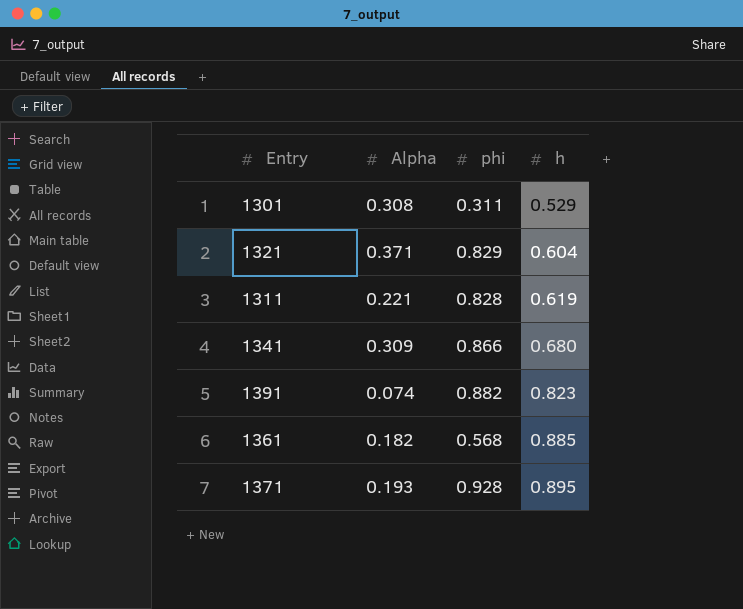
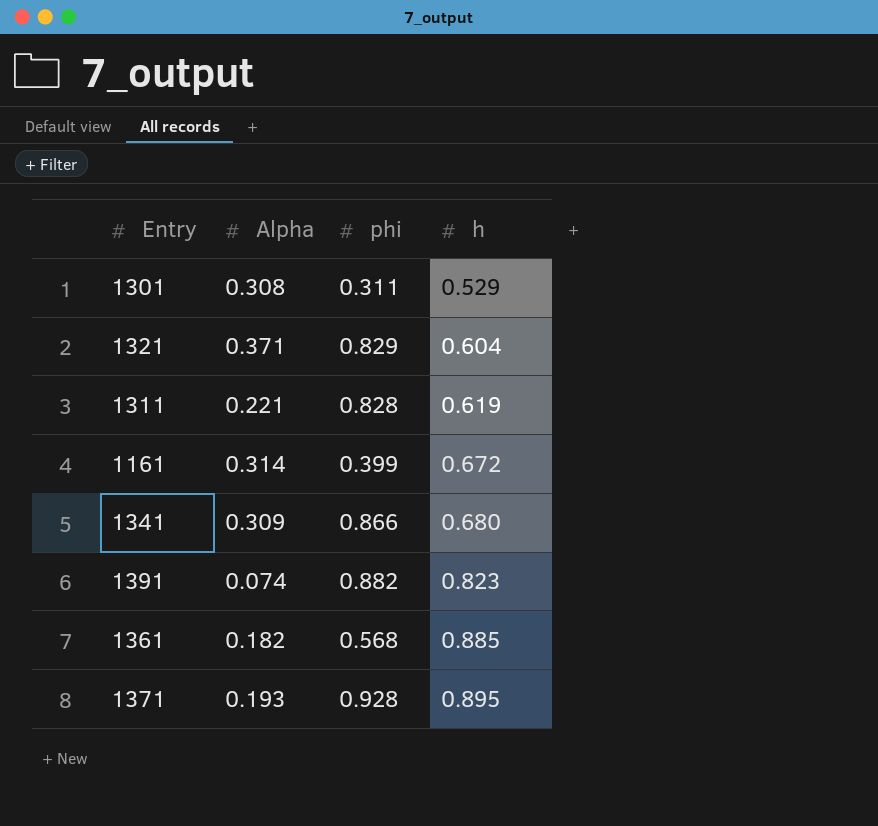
row 1161: none -> 0.314 | 0.399 | 0.672

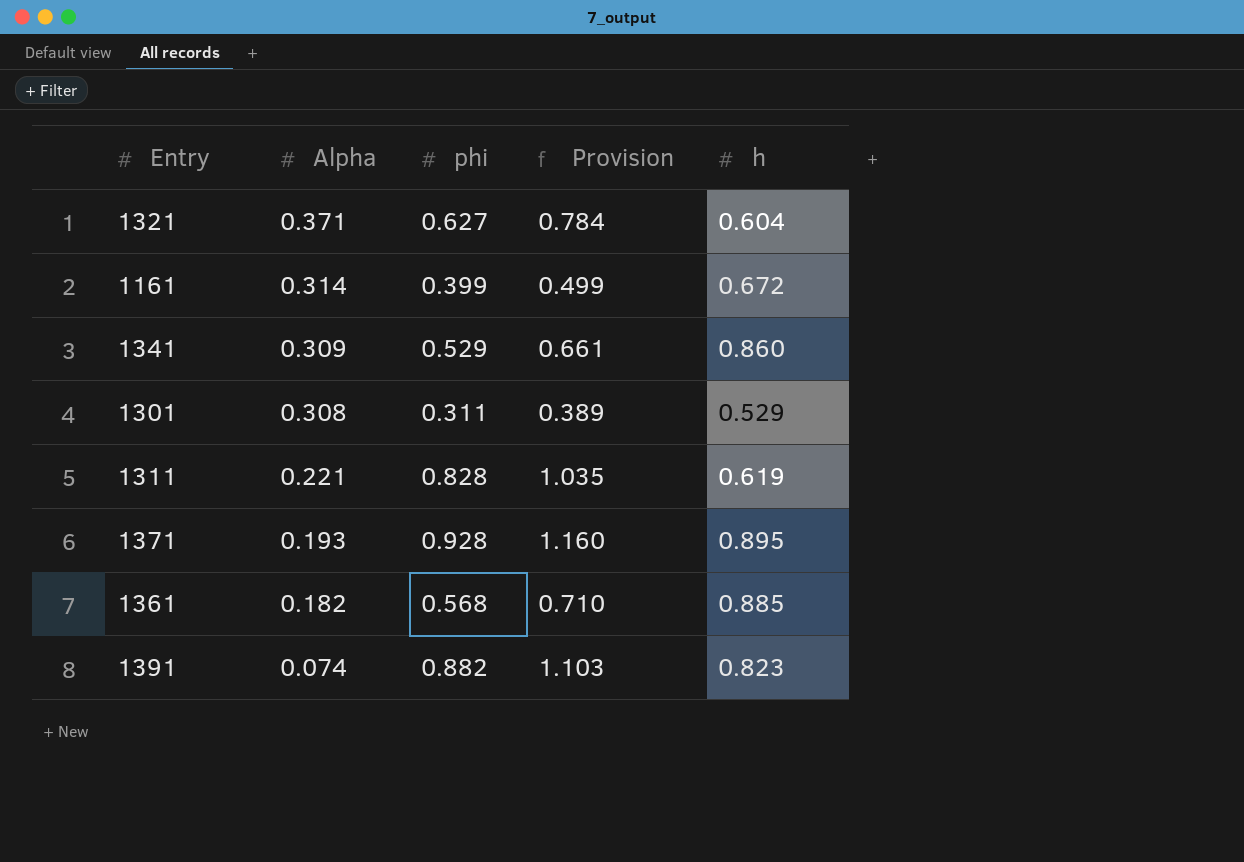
row order: h ascending -> Alpha descending
column Provision | formula: none -> [phi] * 1.25
1321 | phi: 0.829 -> 0.627
1341 | phi: 0.866 -> 0.529
1341 | h: 0.680 -> 0.860

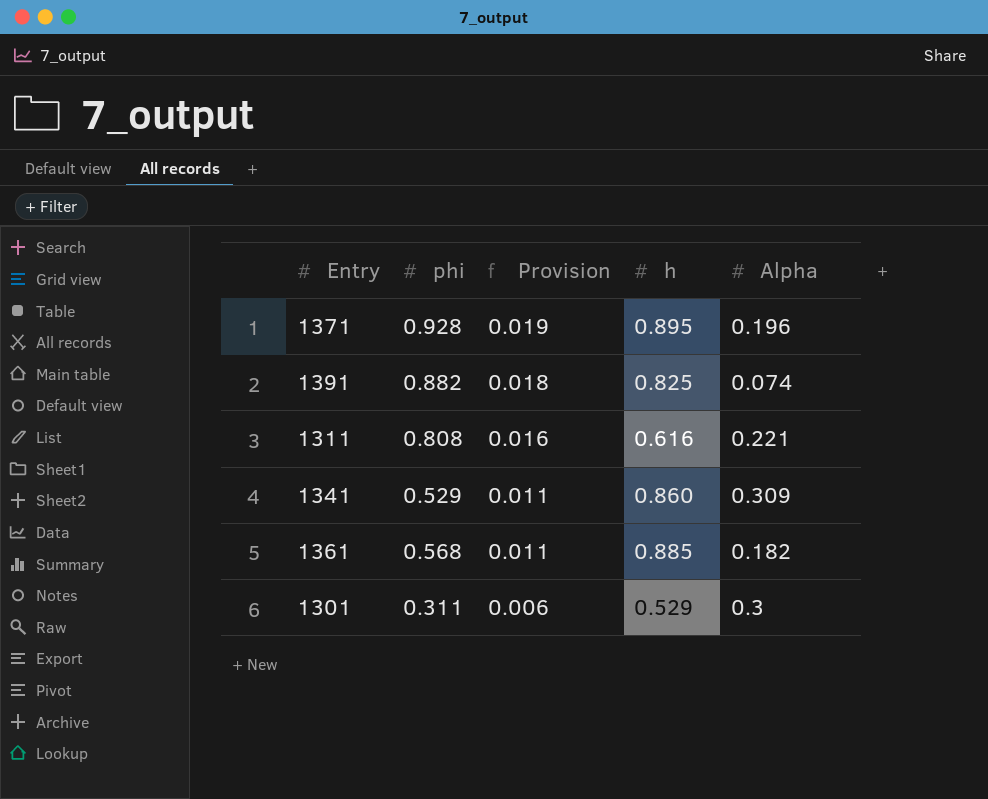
row order: Alpha descending -> Provision descending
column Provision | formula: [phi] * 1.25 -> [phi] * 0.02
column Alpha | position: 2 -> 5
row 1321: 0.371 | 0.627 | 0.784 | 0.604 -> none
row 1161: 0.314 | 0.399 | 0.499 | 0.672 -> none
1371 | Alpha: 0.193 -> 0.196
1391 | h: 0.823 -> 0.825
1311 | phi: 0.828 -> 0.808
1311 | h: 0.619 -> 0.616
1301 | Alpha: 0.308 -> 0.3

